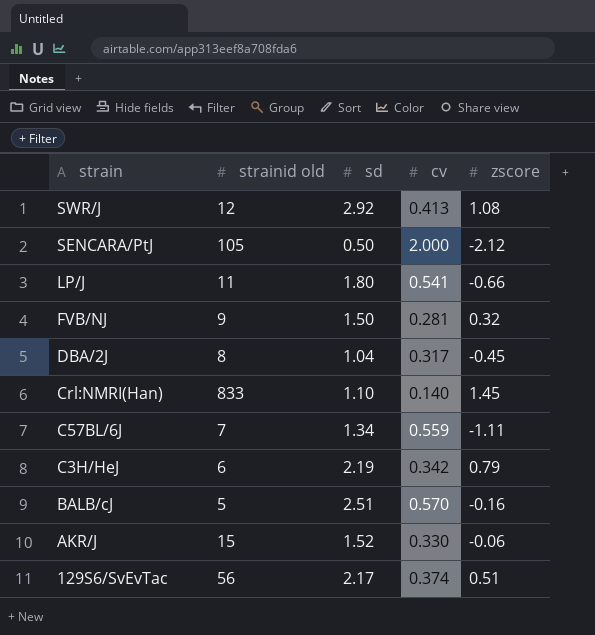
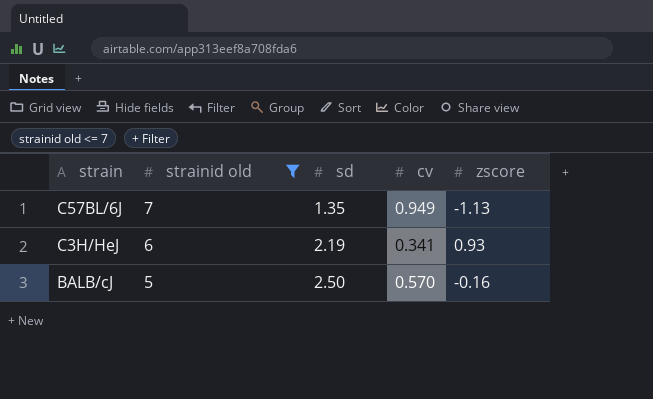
filter: none -> strainid old <= 7
C57BL/6J | sd: 1.34 -> 1.35
C57BL/6J | cv: 0.559 -> 0.949
C57BL/6J | zscore: -1.11 -> -1.13
C3H/HeJ | cv: 0.342 -> 0.341
C3H/HeJ | zscore: 0.79 -> 0.93
BALB/cJ | sd: 2.51 -> 2.50

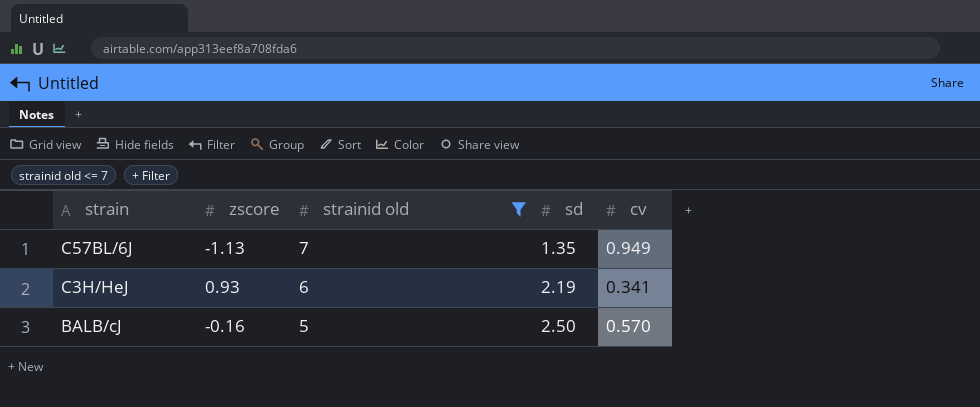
column zscore | position: 5 -> 2

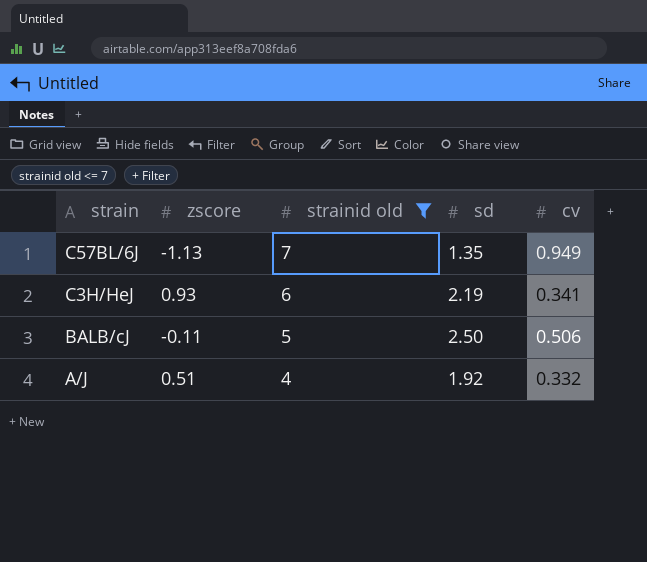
BALB/cJ | zscore: -0.16 -> -0.11
BALB/cJ | cv: 0.570 -> 0.506
row A/J: none -> 0.51 | 4 | 1.92 | 0.332

